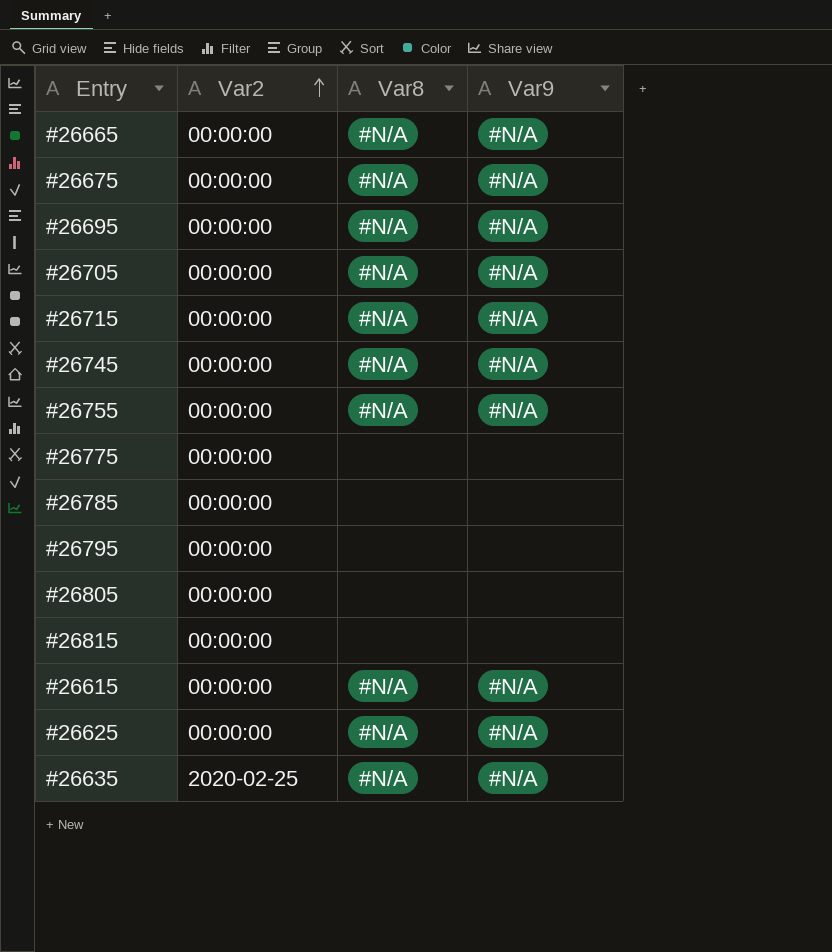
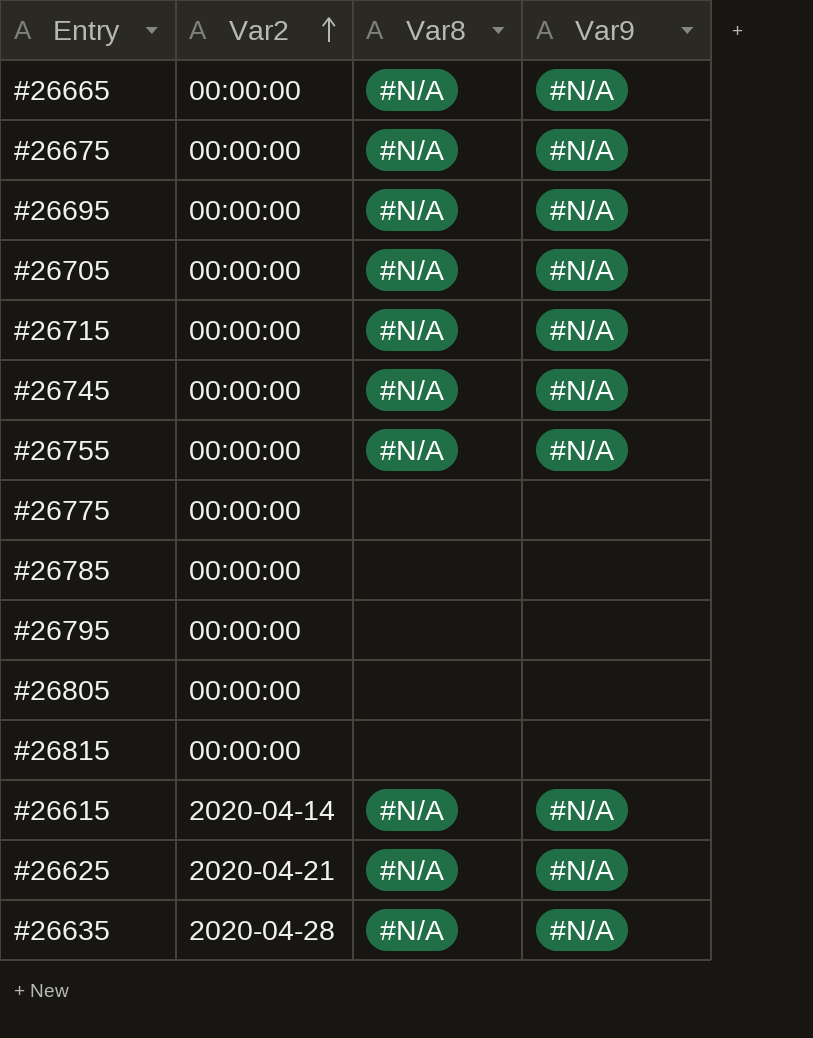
#26615 | Var2: 00:00:00 -> 2020-04-14
#26625 | Var2: 00:00:00 -> 2020-04-21
#26635 | Var2: 2020-02-25 -> 2020-04-28

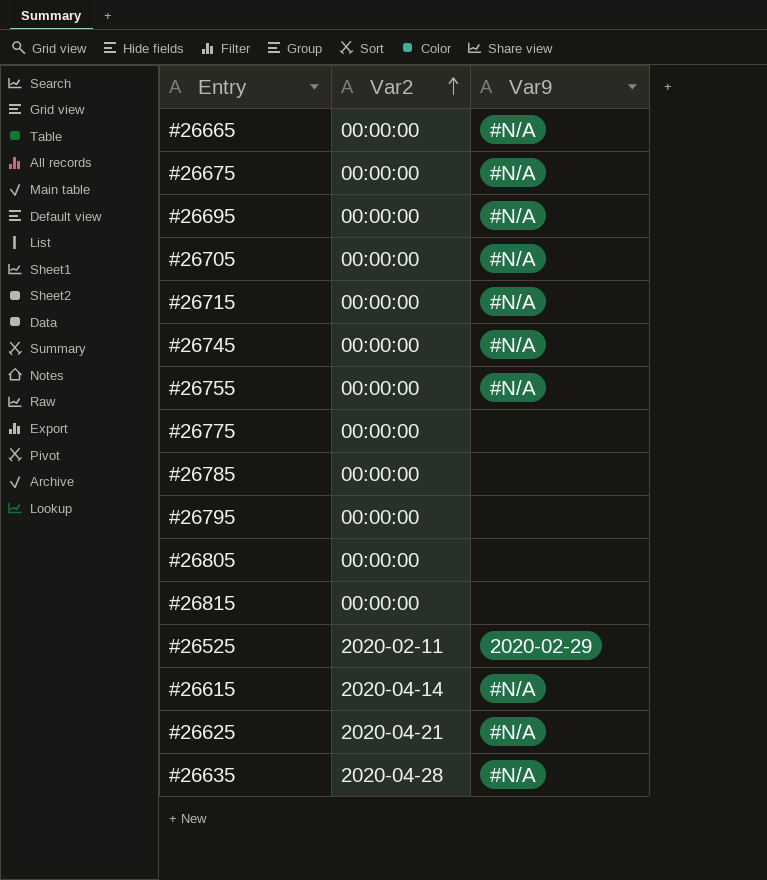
column Var8 | position: 3 -> none
row #26525: none -> 2020-02-11 | 2020-02-29

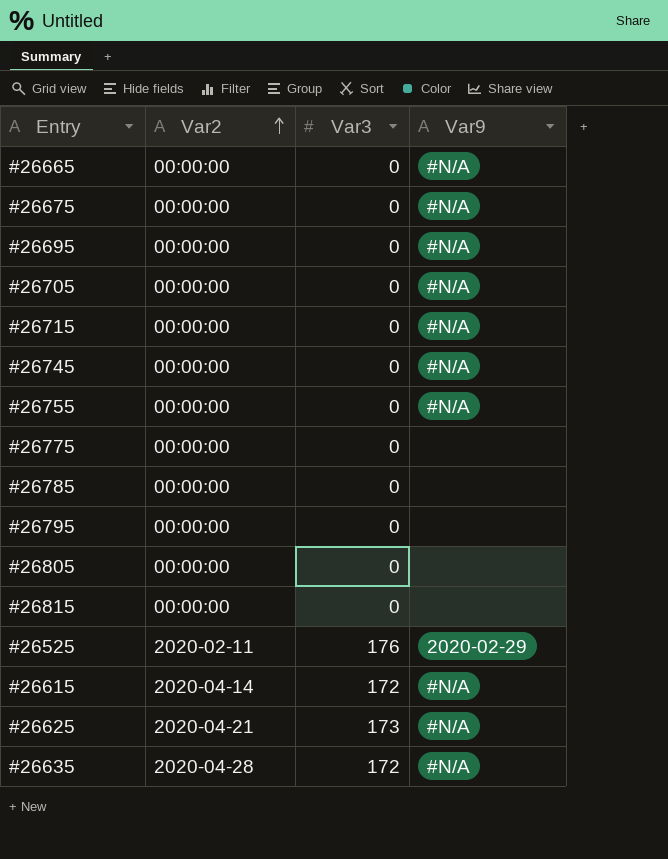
column Var3 | position: none -> 3

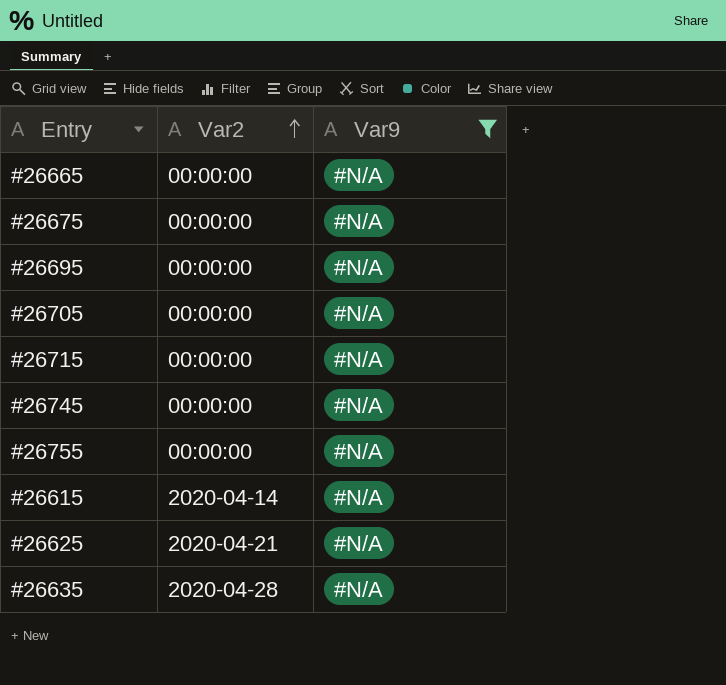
filter: none -> Var9 = #N/A
column Var3 | position: 3 -> none

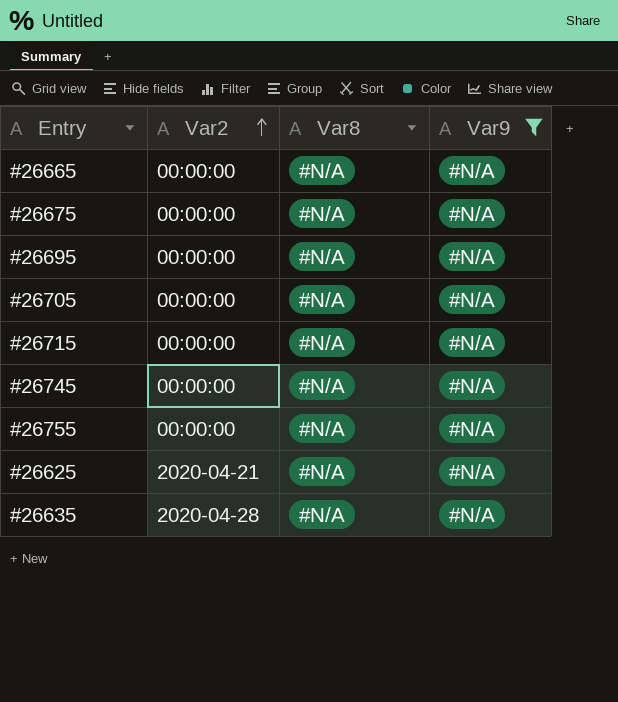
column Var8 | position: none -> 3
row #26615: 2020-04-14 | #N/A -> none

